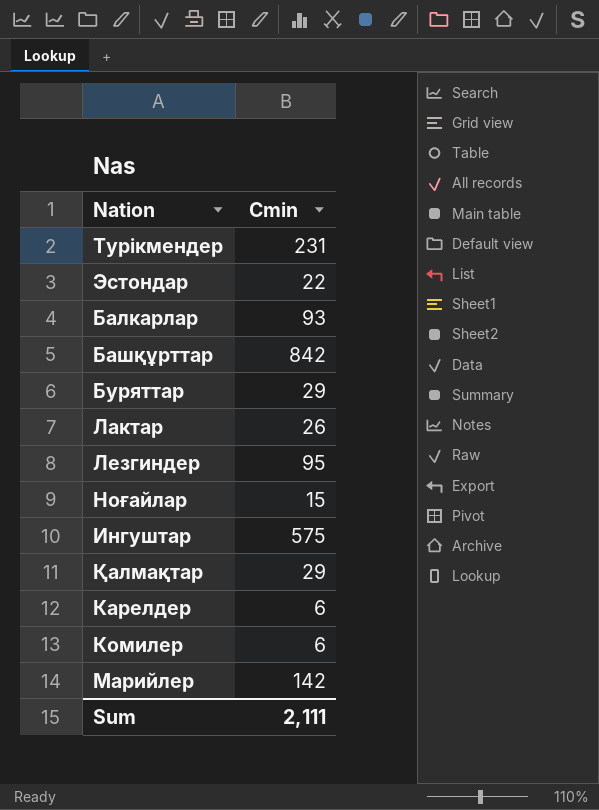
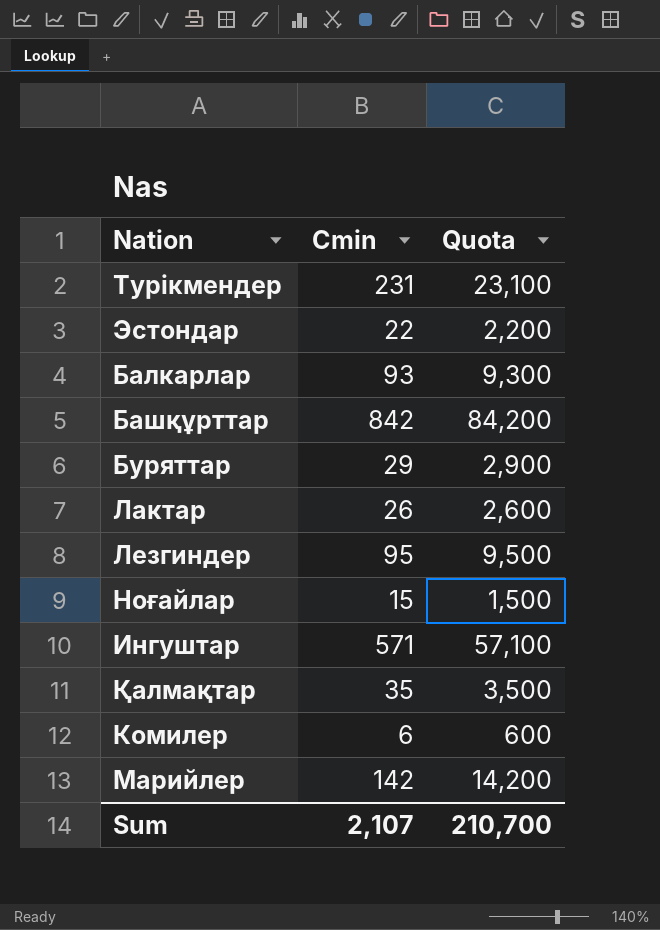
column Quota | formula: none -> [Cmin] * 100
row Карелдер: 6 -> none
Ингуштар | Cmin: 575 -> 571
Қалмақтар | Cmin: 29 -> 35
Sum | Cmin: 2,111 -> 2,107

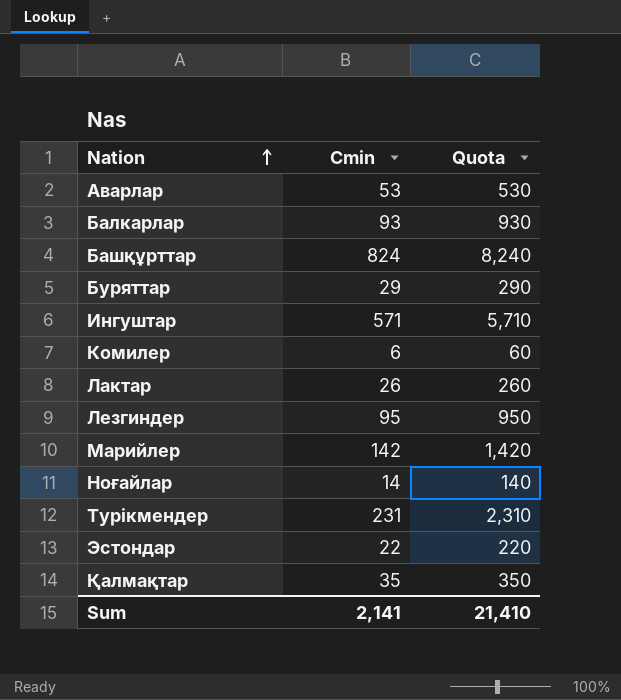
row order: none -> Nation ascending
column Quota | formula: [Cmin] * 100 -> [Cmin] * 10
row Аварлар: none -> 53 | 530
Башқұрттар | Cmin: 842 -> 824
Ноғайлар | Cmin: 15 -> 14
Sum | Cmin: 2,107 -> 2,141
Sum | Quota: 210,700 -> 21,410

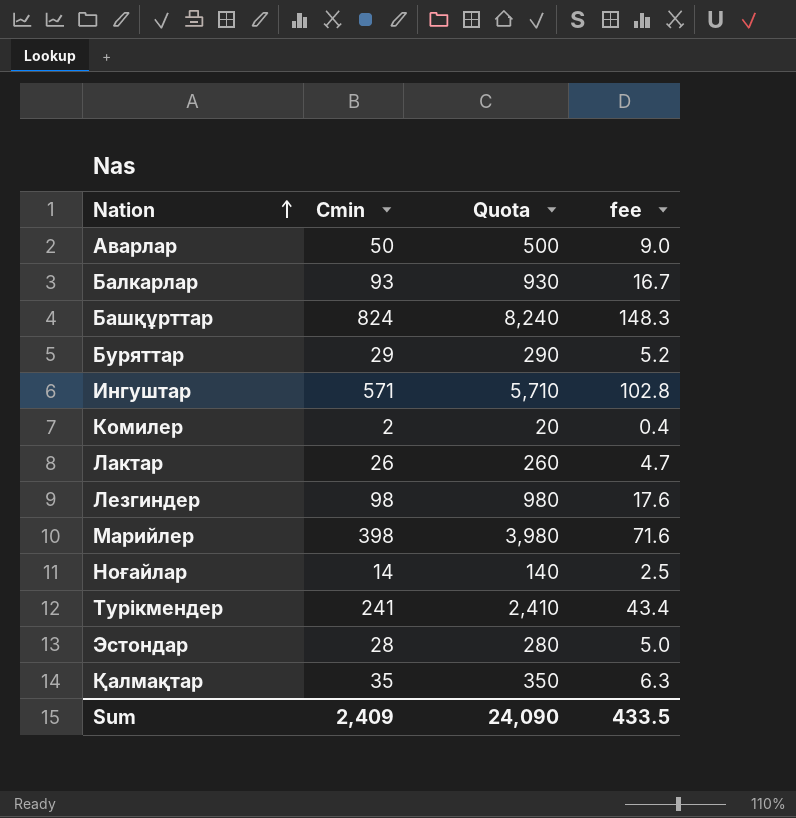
column fee | formula: none -> [Cmin] * 0.18
Аварлар | Cmin: 53 -> 50
Аварлар | Quota: 530 -> 500
Комилер | Cmin: 6 -> 2
Комилер | Quota: 60 -> 20
Лезгиндер | Cmin: 95 -> 98
Лезгиндер | Quota: 950 -> 980
Марийлер | Cmin: 142 -> 398
Марийлер | Quota: 1,420 -> 3,980
Турікмендер | Cmin: 231 -> 241
Турікмендер | Quota: 2,310 -> 2,410
Эстондар | Cmin: 22 -> 28
Эстондар | Quota: 220 -> 280
Sum | Cmin: 2,141 -> 2,409
Sum | Quota: 21,410 -> 24,090

